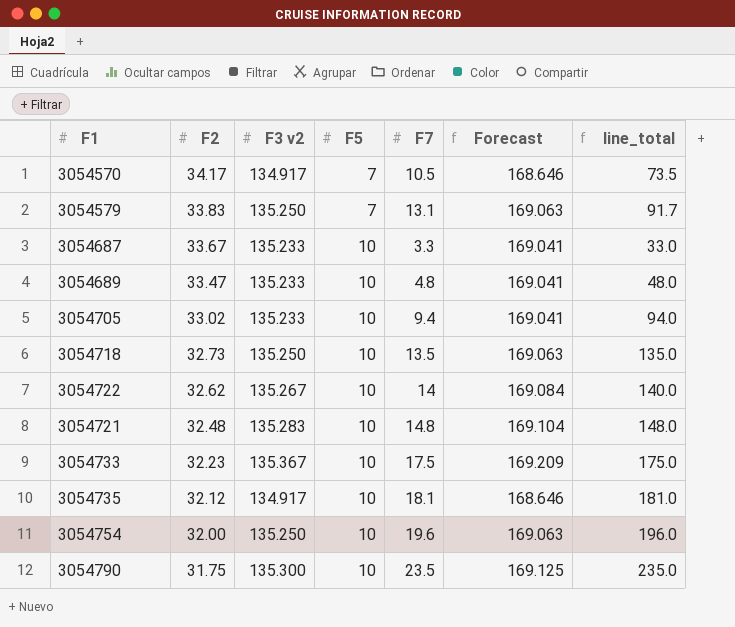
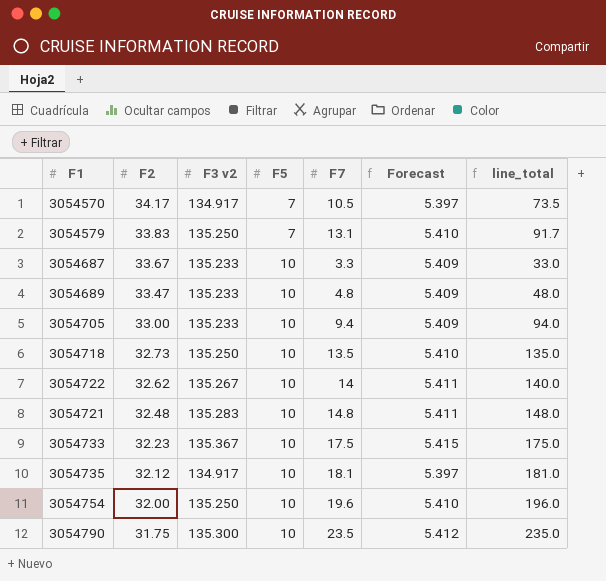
column Forecast | formula: [F3 v2] * 1.25 -> [F3 v2] * 0.04
3054705 | F2: 33.02 -> 33.00

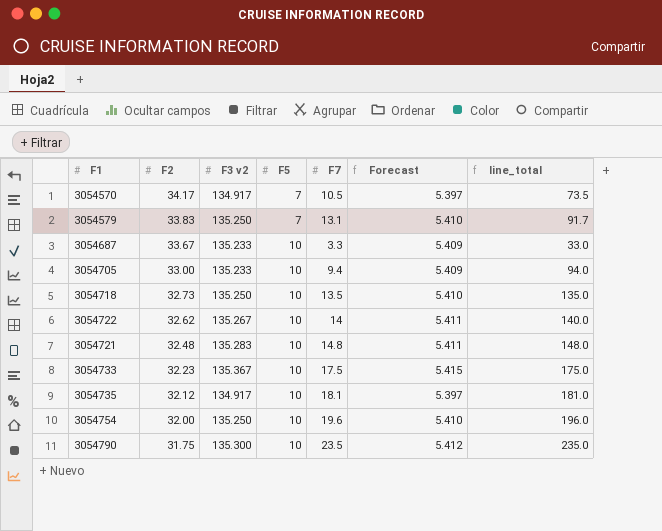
row 3054689: 33.47 | 135.233 | 10 | 4.8 | 5.409 | 48.0 -> none

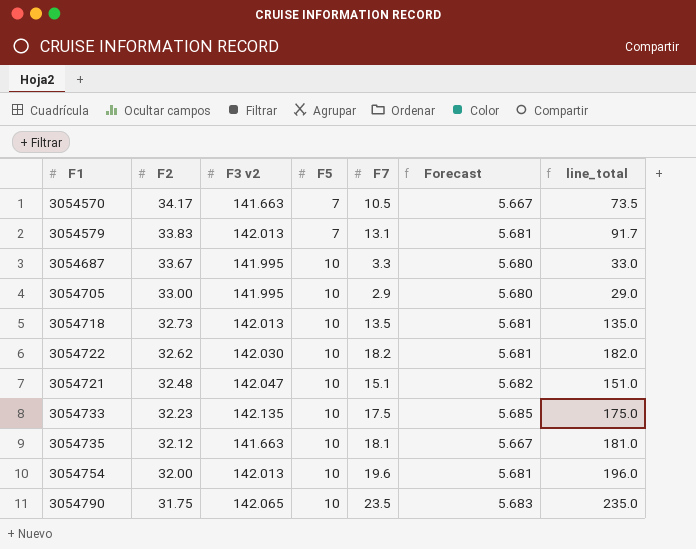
3054570 | F3 v2: 134.917 -> 141.663
3054570 | Forecast: 5.397 -> 5.667
3054579 | F3 v2: 135.250 -> 142.013
3054579 | Forecast: 5.410 -> 5.681
3054687 | F3 v2: 135.233 -> 141.995
3054687 | Forecast: 5.409 -> 5.680
3054705 | F3 v2: 135.233 -> 141.995
3054705 | F7: 9.4 -> 2.9
3054705 | Forecast: 5.409 -> 5.680
3054705 | line_total: 94.0 -> 29.0
3054718 | F3 v2: 135.250 -> 142.013
3054718 | Forecast: 5.410 -> 5.681
3054722 | F3 v2: 135.267 -> 142.030
3054722 | F7: 14 -> 18.2
3054722 | Forecast: 5.411 -> 5.681
3054722 | line_total: 140.0 -> 182.0
3054721 | F3 v2: 135.283 -> 142.047
3054721 | F7: 14.8 -> 15.1
3054721 | Forecast: 5.411 -> 5.682
3054721 | line_total: 148.0 -> 151.0
3054733 | F3 v2: 135.367 -> 142.135
3054733 | Forecast: 5.415 -> 5.685
3054735 | F3 v2: 134.917 -> 141.663
3054735 | Forecast: 5.397 -> 5.667
3054754 | F3 v2: 135.250 -> 142.013
3054754 | Forecast: 5.410 -> 5.681
3054790 | F3 v2: 135.300 -> 142.065
3054790 | Forecast: 5.412 -> 5.683

